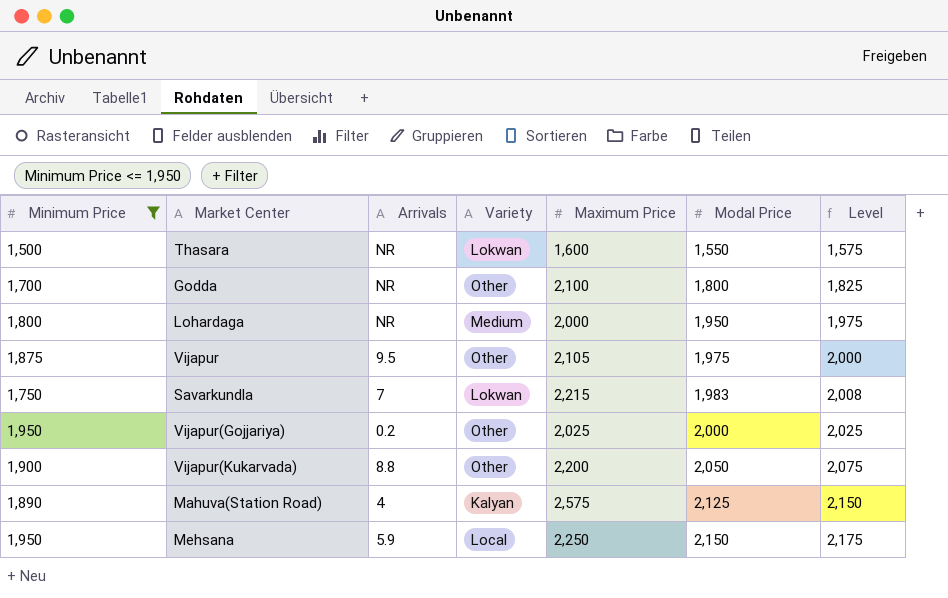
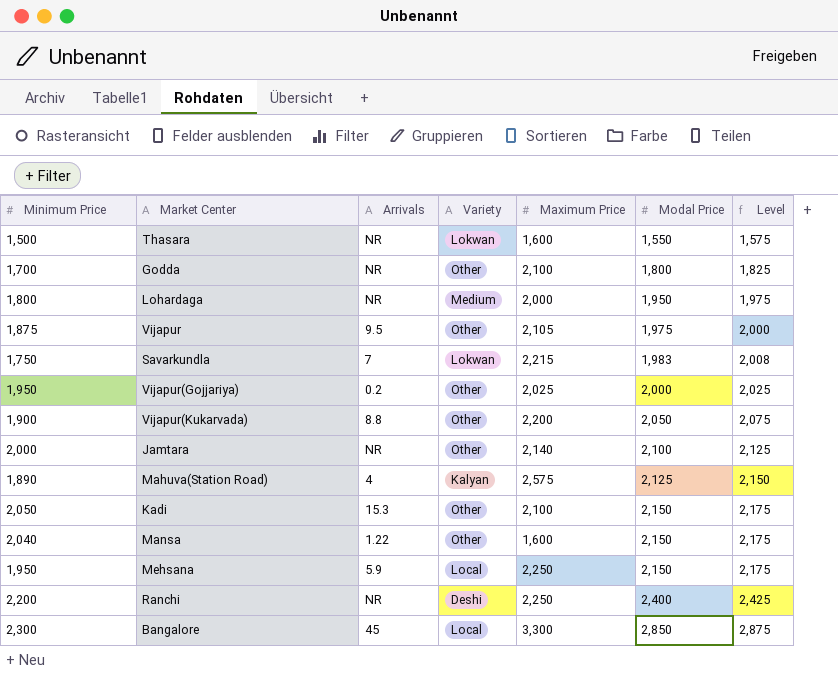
filter: Minimum Price <= 1,950 -> none

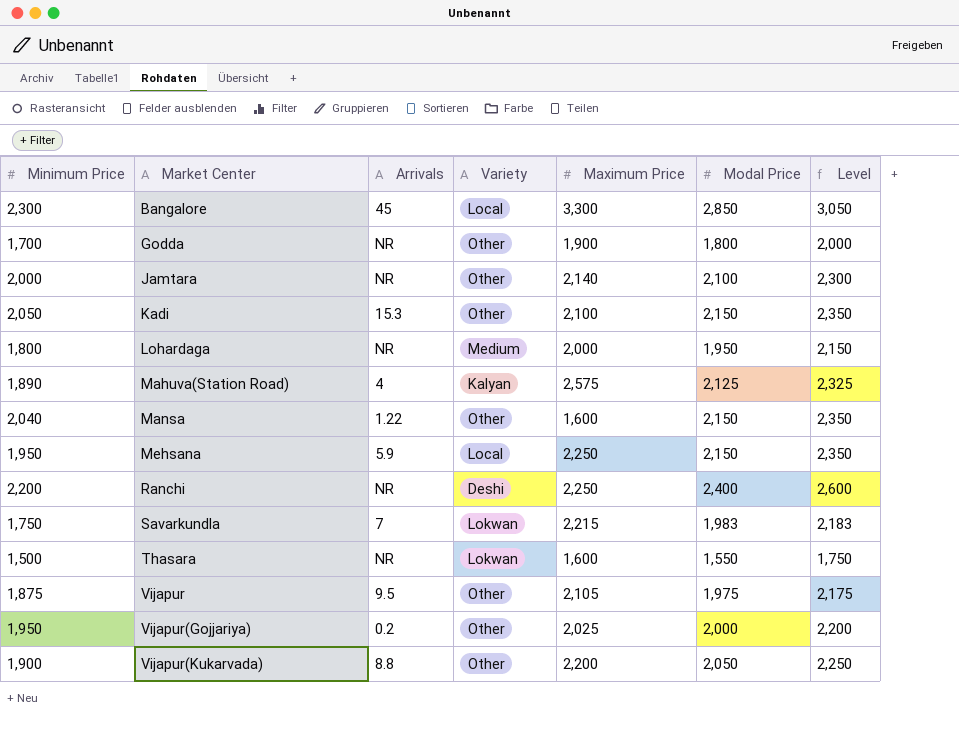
row order: Modal Price ascending -> Market Center ascending
column Level | formula: [Modal Price] + 25 -> [Modal Price] + 200
Godda | Maximum Price: 2,100 -> 1,900

